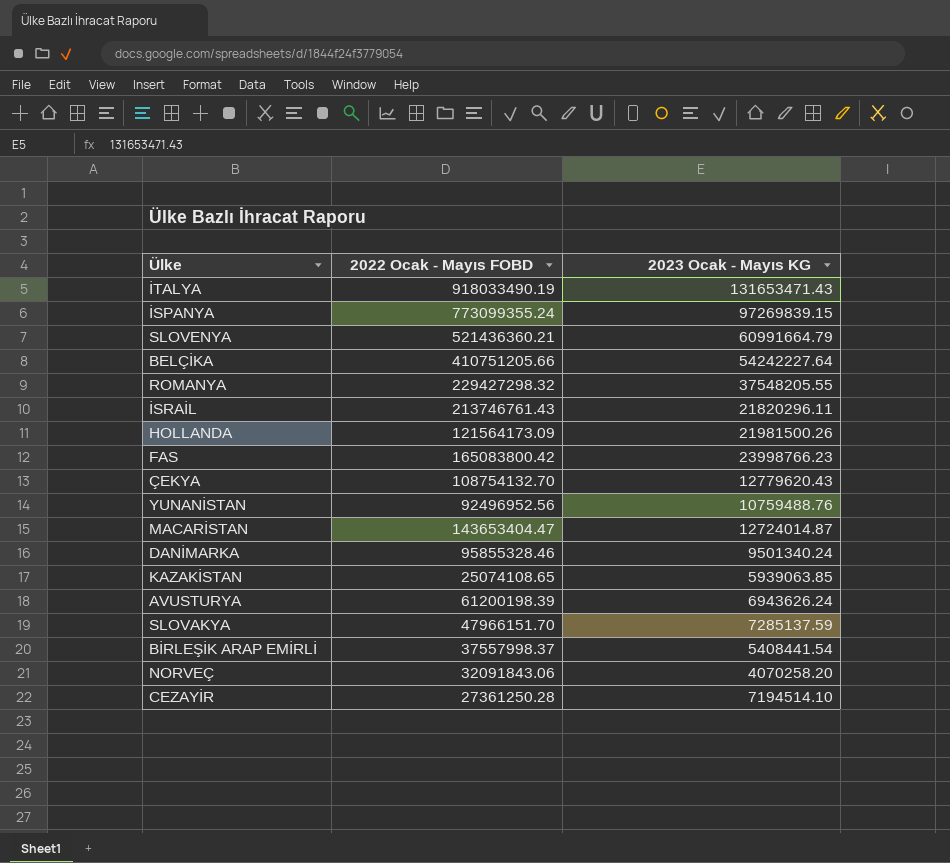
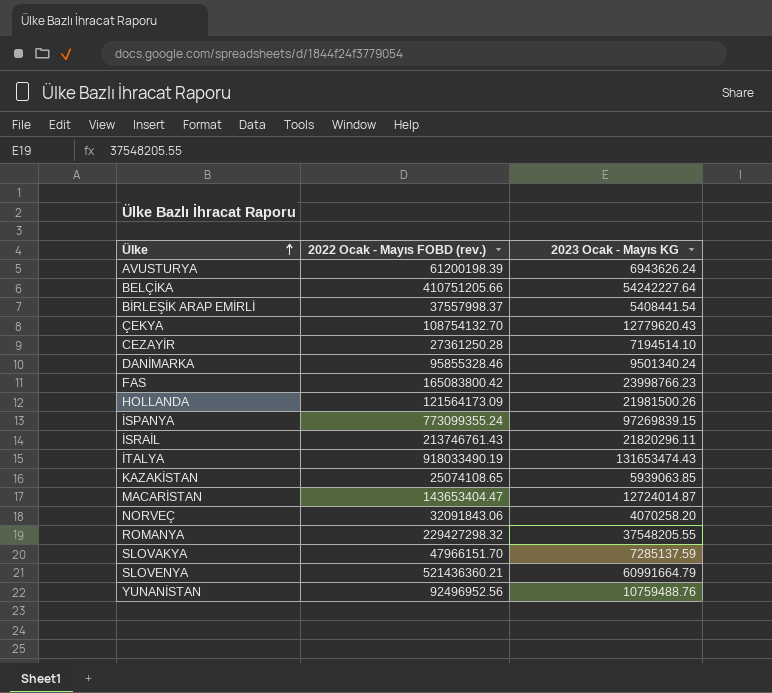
row order: none -> Ülke ascending
column name: 2022 Ocak - Mayıs FOBD -> 2022 Ocak - Mayıs FOBD (rev.)
İTALYA | 2023 Ocak - Mayıs KG: 131653471.43 -> 131653474.43

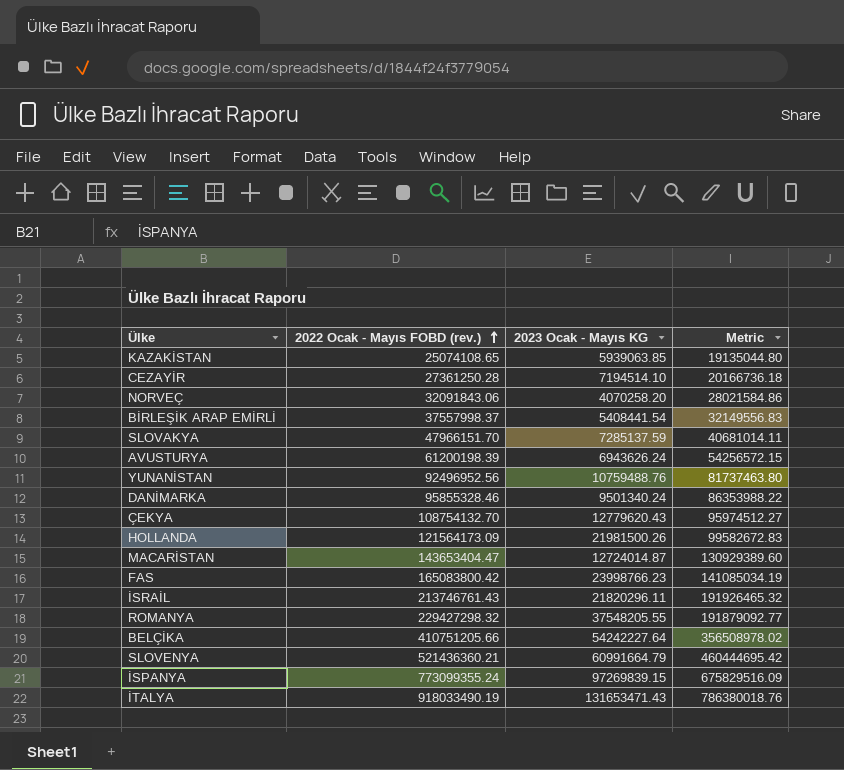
row order: Ülke ascending -> 2022 Ocak - Mayıs FOBD (rev.) ascending
column Metric | formula: none -> [2022 Ocak - Mayıs FOBD (rev.)] - [2023 Ocak - Mayıs KG]
İTALYA | 2023 Ocak - Mayıs KG: 131653474.43 -> 131653471.43

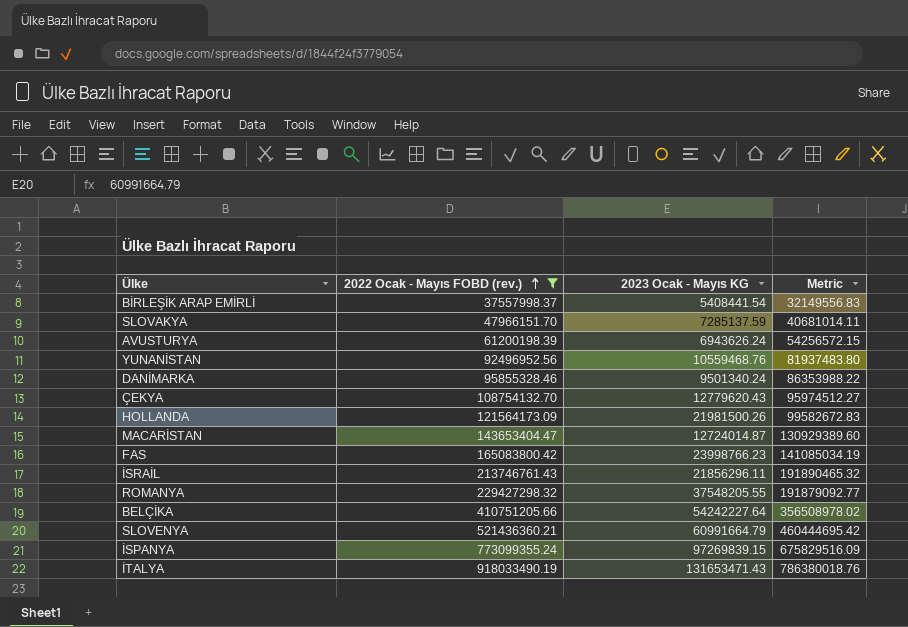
filter: none -> 2022 Ocak - Mayıs FOBD (rev.) >= 37557998.37
YUNANİSTAN | 2023 Ocak - Mayıs KG: 10759488.76 -> 10559468.76
YUNANİSTAN | Metric: 81737463.80 -> 81937483.80
İSRAİL | 2023 Ocak - Mayıs KG: 21820296.11 -> 21856296.11
İSRAİL | Metric: 191926465.32 -> 191890465.32

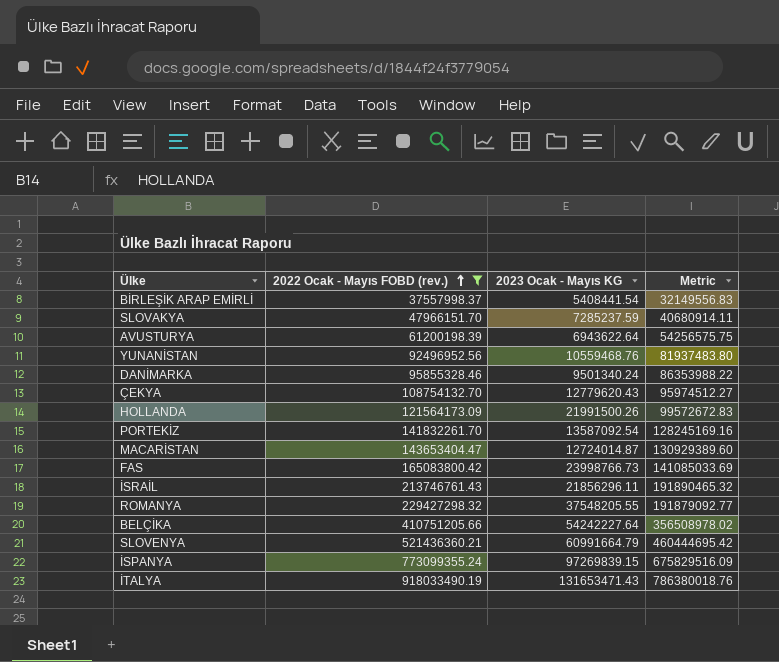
SLOVAKYA | 2023 Ocak - Mayıs KG: 7285137.59 -> 7285237.59
SLOVAKYA | Metric: 40681014.11 -> 40680914.11
AVUSTURYA | 2023 Ocak - Mayıs KG: 6943626.24 -> 6943622.64
AVUSTURYA | Metric: 54256572.15 -> 54256575.75
HOLLANDA | 2023 Ocak - Mayıs KG: 21981500.26 -> 21991500.26
HOLLANDA | Metric: 99582672.83 -> 99572672.83
row PORTEKİZ: none -> 141832261.70 | 13587092.54 | 128245169.16
FAS | 2023 Ocak - Mayıs KG: 23998766.23 -> 23998766.73
FAS | Metric: 141085034.19 -> 141085033.69

